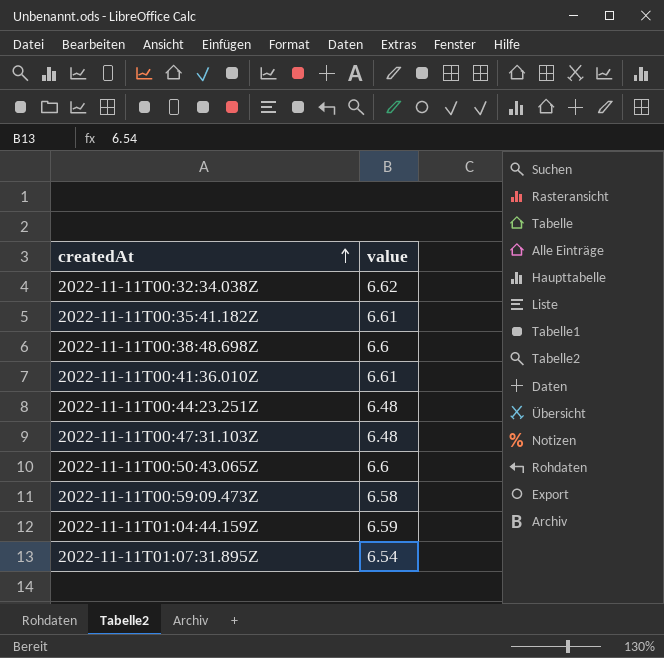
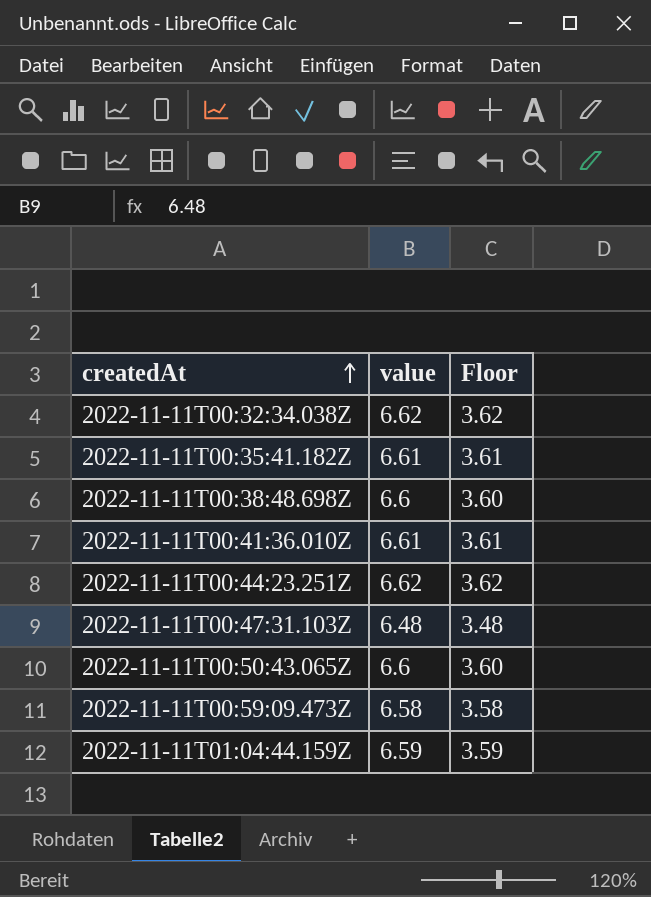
column Floor | formula: none -> [value] - 3
row 2022-11-11T01:07:31.895Z: 6.54 -> none
2022-11-11T00:44:23.251Z | value: 6.48 -> 6.62

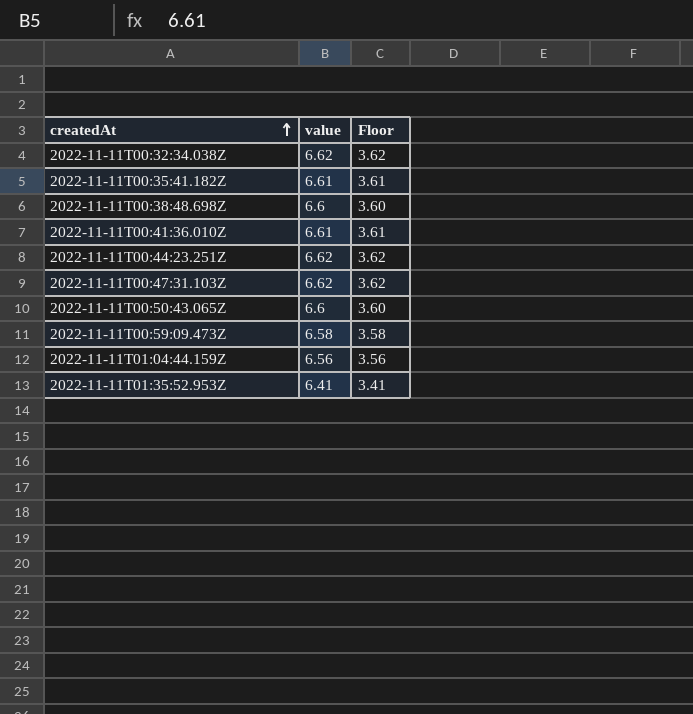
2022-11-11T00:47:31.103Z | value: 6.48 -> 6.62
2022-11-11T00:47:31.103Z | Floor: 3.48 -> 3.62
2022-11-11T01:04:44.159Z | value: 6.59 -> 6.56
2022-11-11T01:04:44.159Z | Floor: 3.59 -> 3.56
row 2022-11-11T01:35:52.953Z: none -> 6.41 | 3.41

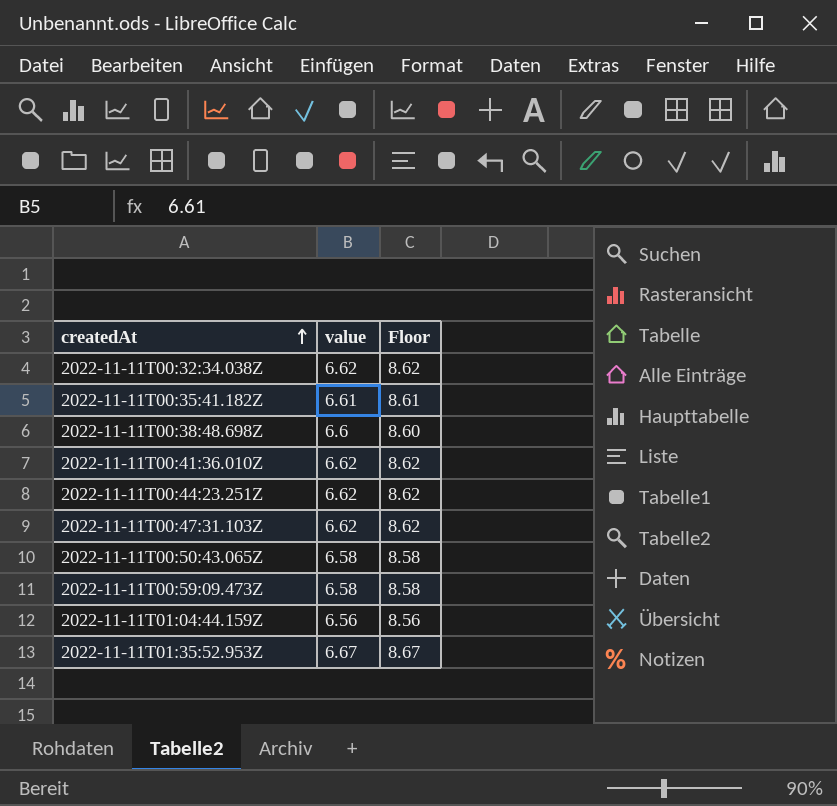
column Floor | formula: [value] - 3 -> [value] + 2
2022-11-11T00:41:36.010Z | value: 6.61 -> 6.62
2022-11-11T00:50:43.065Z | value: 6.6 -> 6.58
2022-11-11T01:35:52.953Z | value: 6.41 -> 6.67

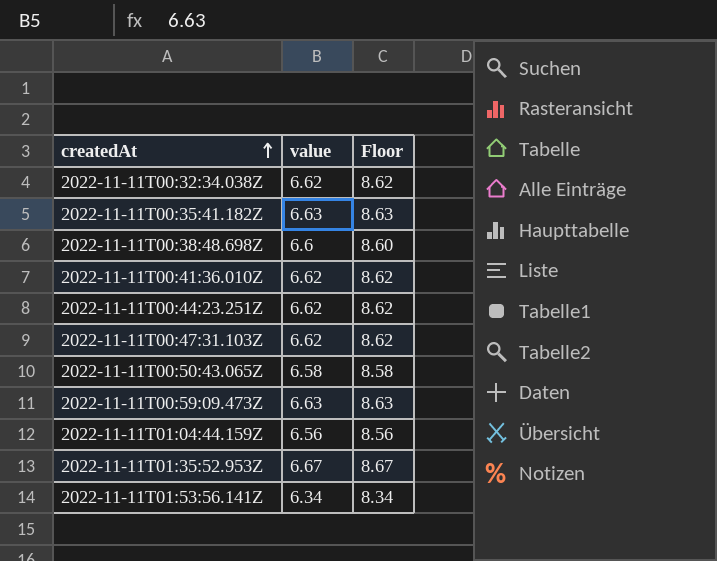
2022-11-11T00:35:41.182Z | value: 6.61 -> 6.63
2022-11-11T00:35:41.182Z | Floor: 8.61 -> 8.63
2022-11-11T00:59:09.473Z | value: 6.58 -> 6.63
2022-11-11T00:59:09.473Z | Floor: 8.58 -> 8.63
row 2022-11-11T01:53:56.141Z: none -> 6.34 | 8.34

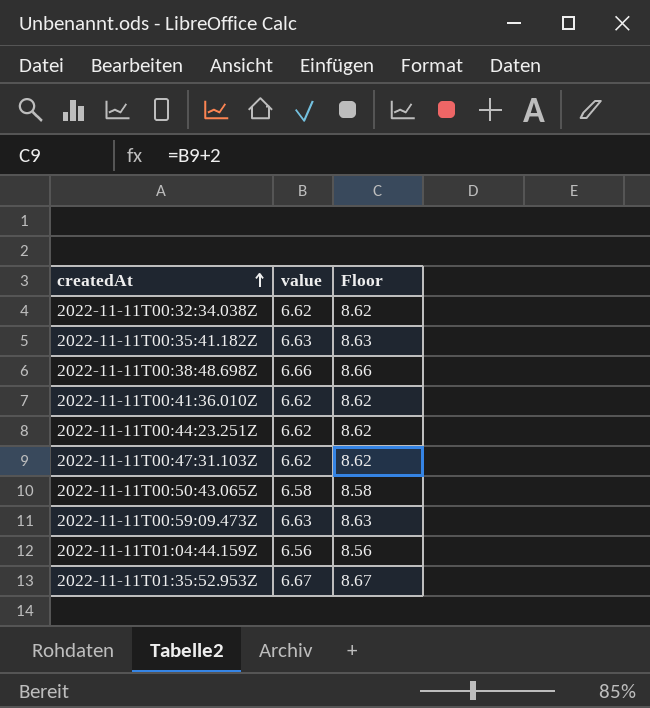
row 2022-11-11T01:53:56.141Z: 6.34 | 8.34 -> none
2022-11-11T00:38:48.698Z | value: 6.6 -> 6.66
2022-11-11T00:38:48.698Z | Floor: 8.60 -> 8.66

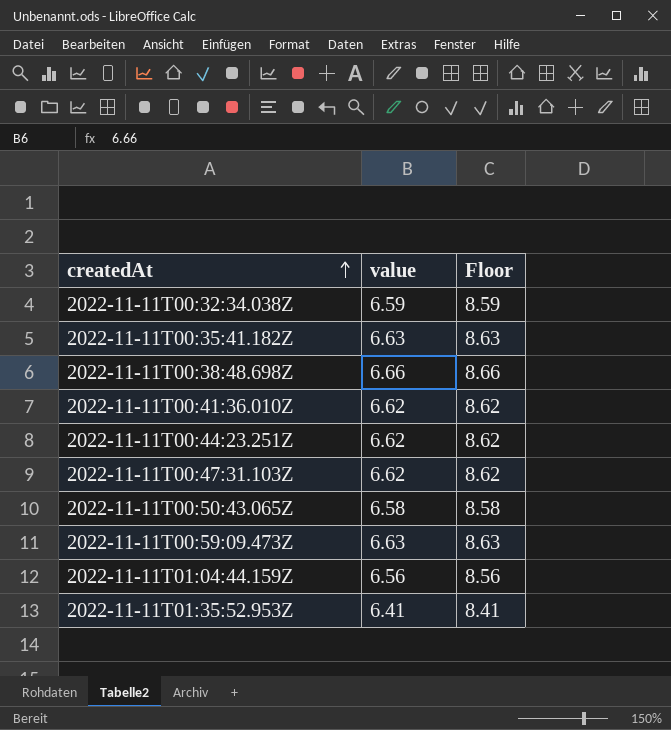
2022-11-11T00:32:34.038Z | value: 6.62 -> 6.59
2022-11-11T00:32:34.038Z | Floor: 8.62 -> 8.59
2022-11-11T01:35:52.953Z | value: 6.67 -> 6.41
2022-11-11T01:35:52.953Z | Floor: 8.67 -> 8.41

